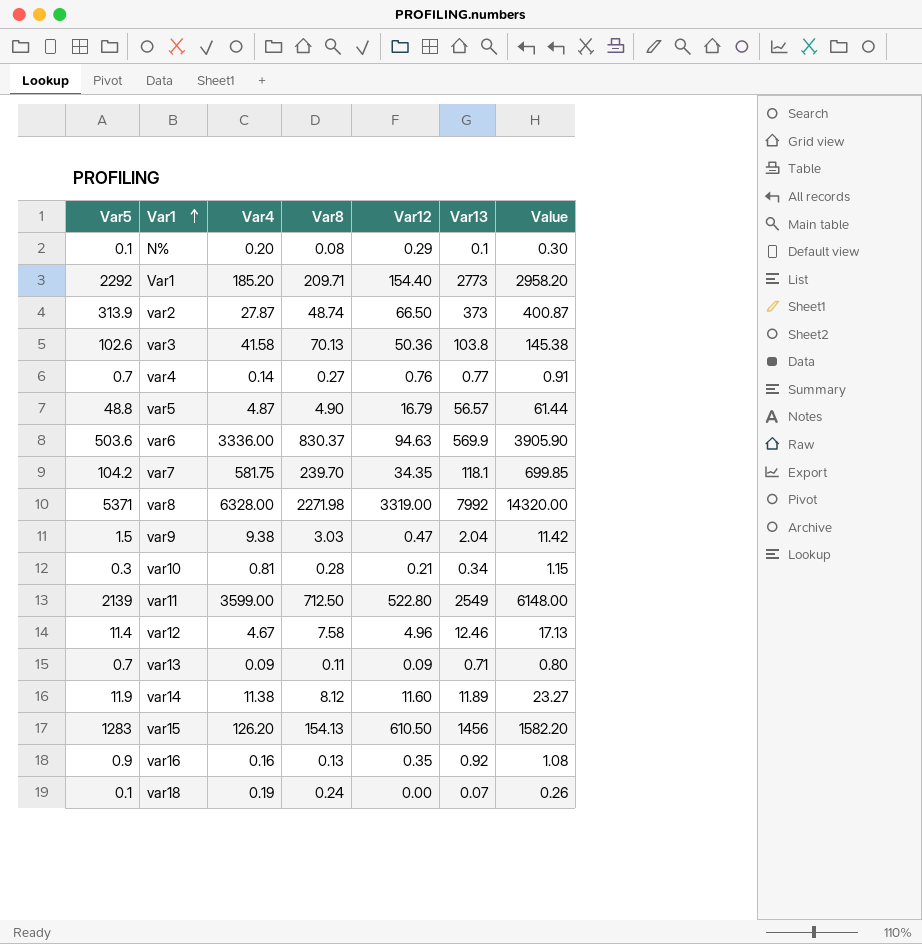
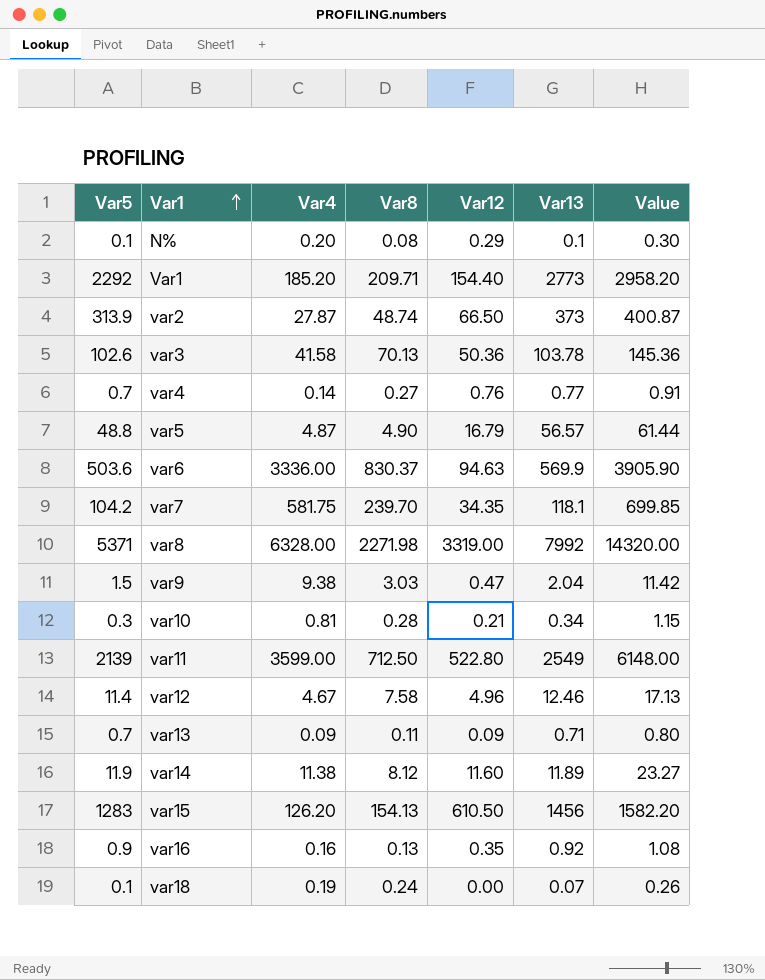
var3 | Var13: 103.8 -> 103.78
var3 | Value: 145.38 -> 145.36

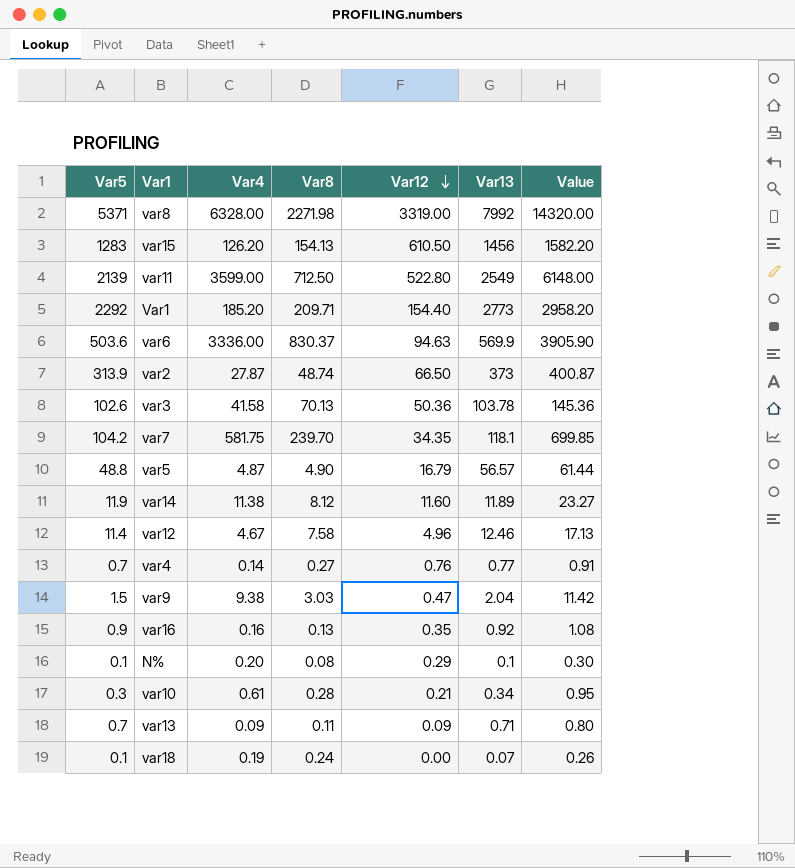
row order: Var1 ascending -> Var12 descending
var10 | Var4: 0.81 -> 0.61
var10 | Value: 1.15 -> 0.95

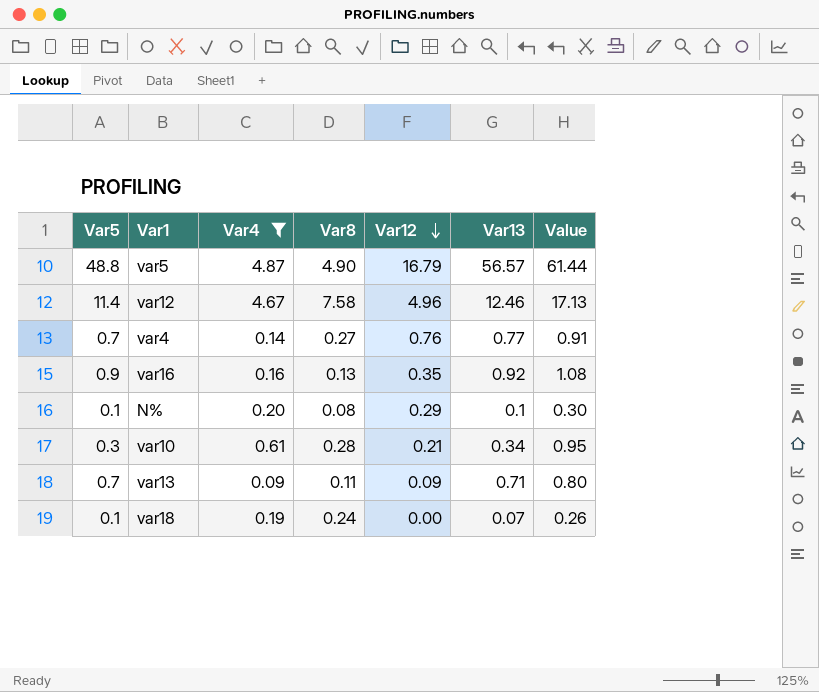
filter: none -> Var4 <= 4.87

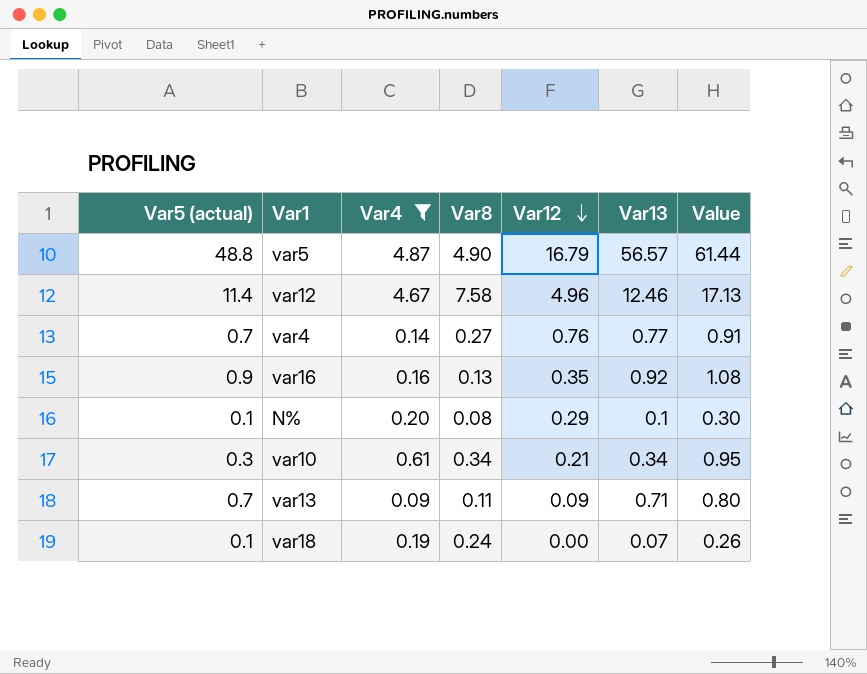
column name: Var5 -> Var5 (actual)
var10 | Var8: 0.28 -> 0.34

